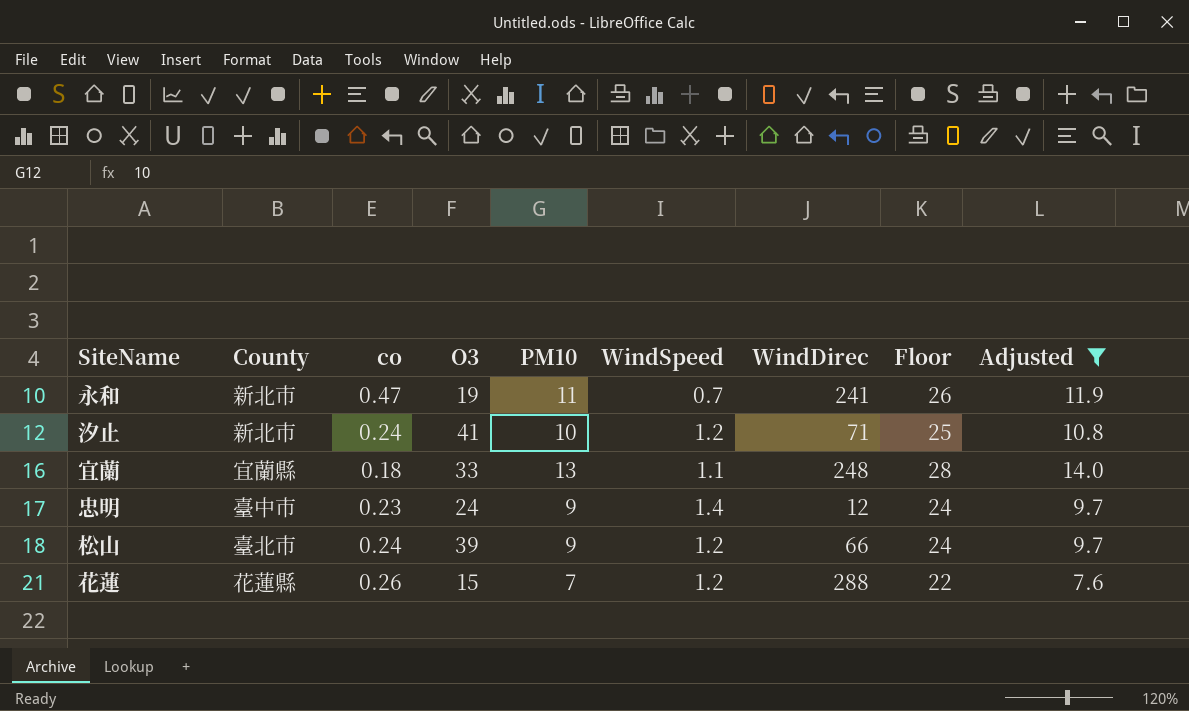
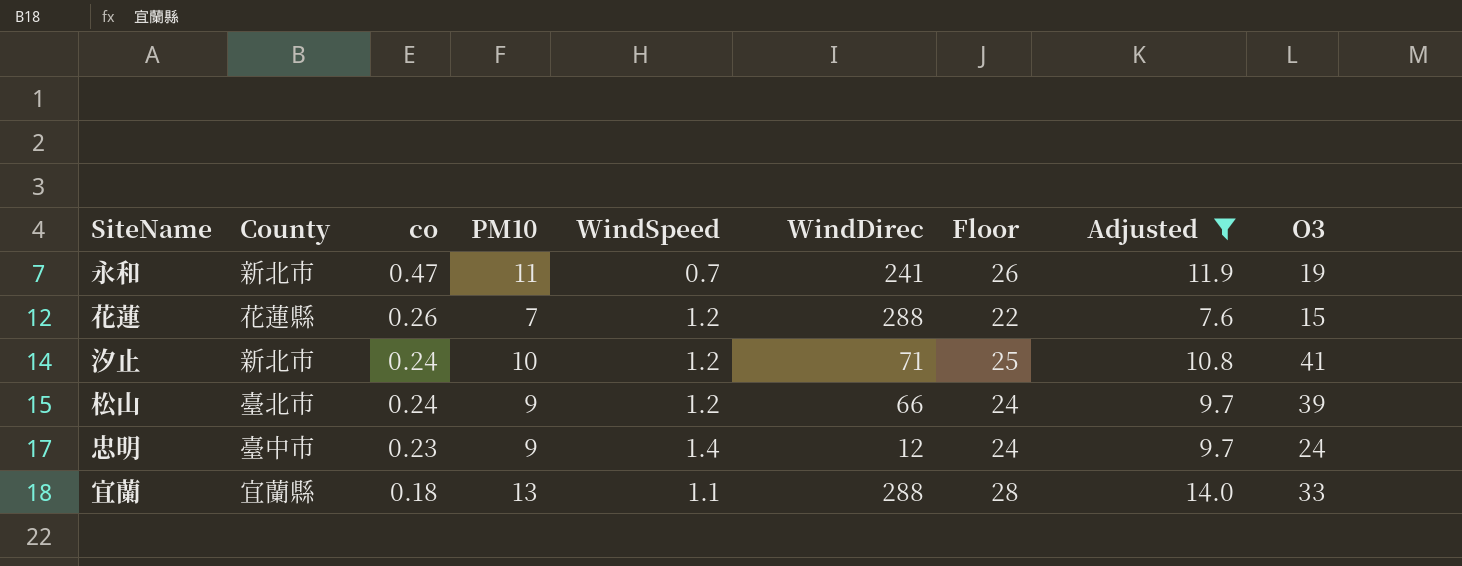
row order: none -> co descending
column O3 | position: 4 -> 9
宜蘭 | WindDirec: 248 -> 288

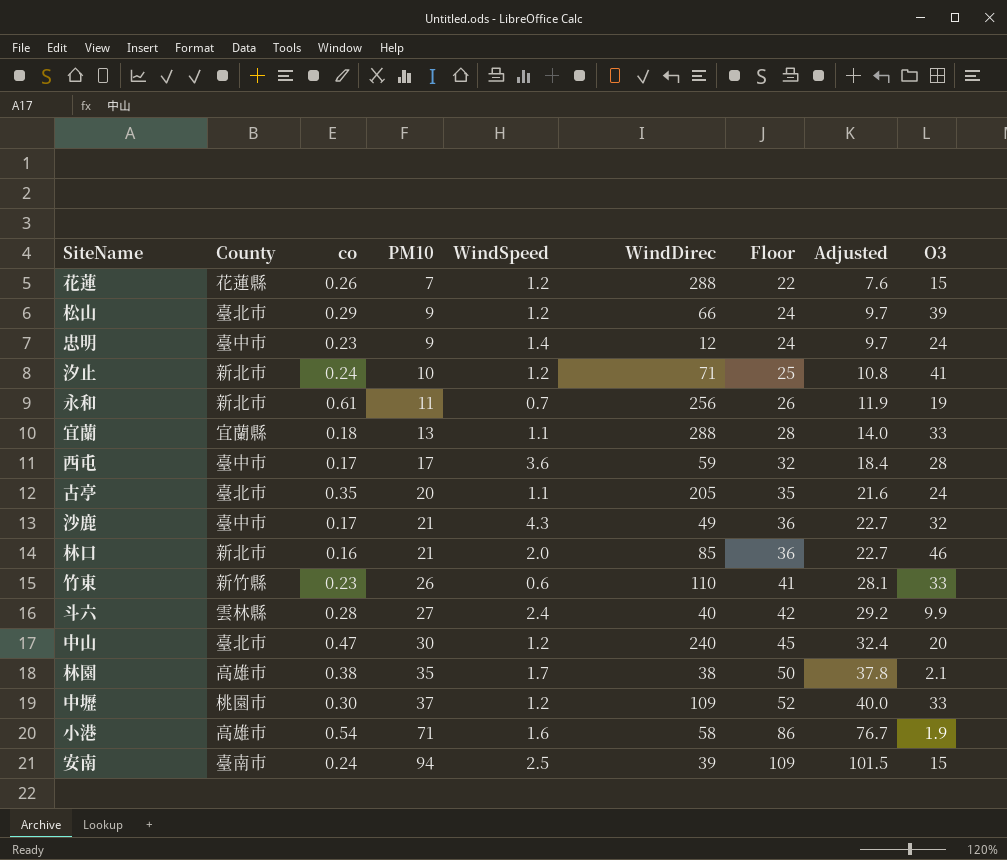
filter: Adjusted <= 14.0 -> none
row order: co descending -> PM10 ascending
松山 | co: 0.24 -> 0.29
永和 | co: 0.47 -> 0.61
永和 | WindDirec: 241 -> 256

